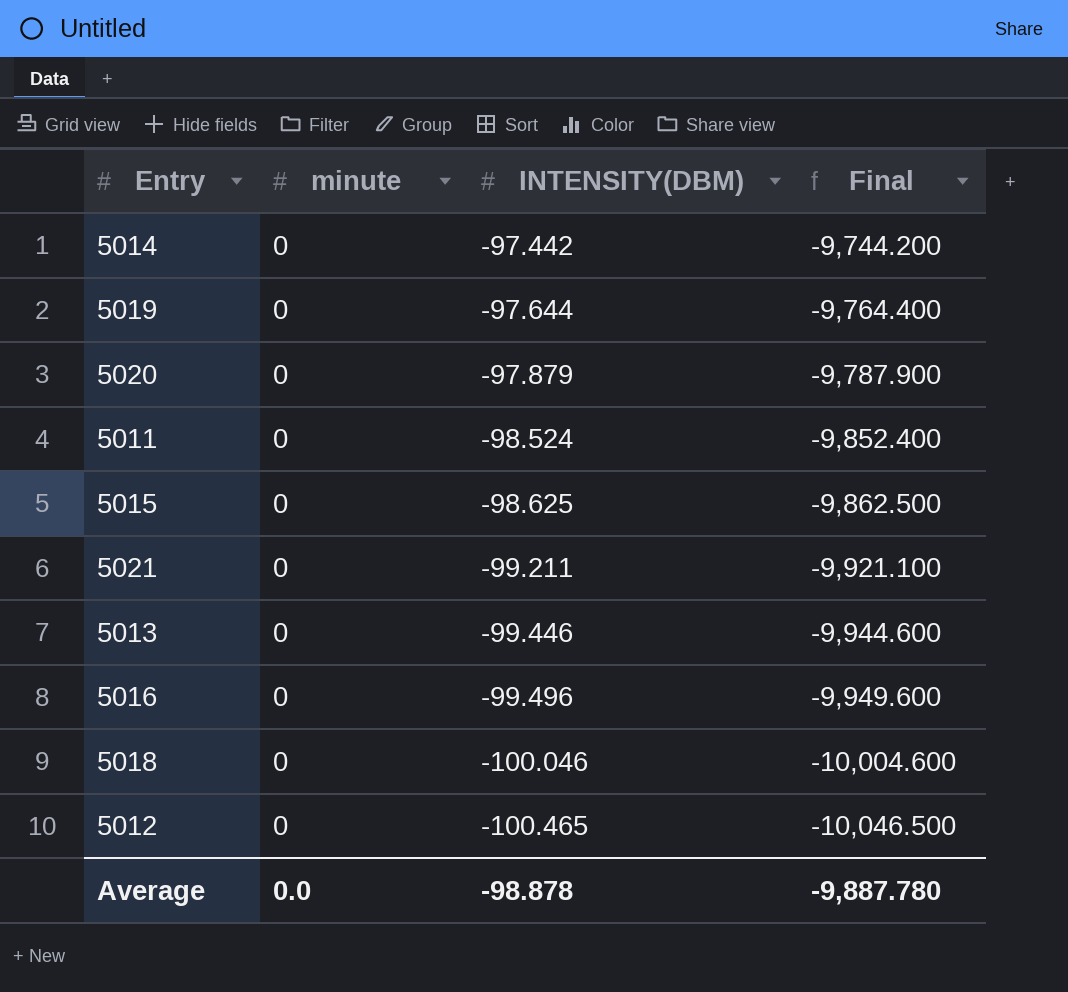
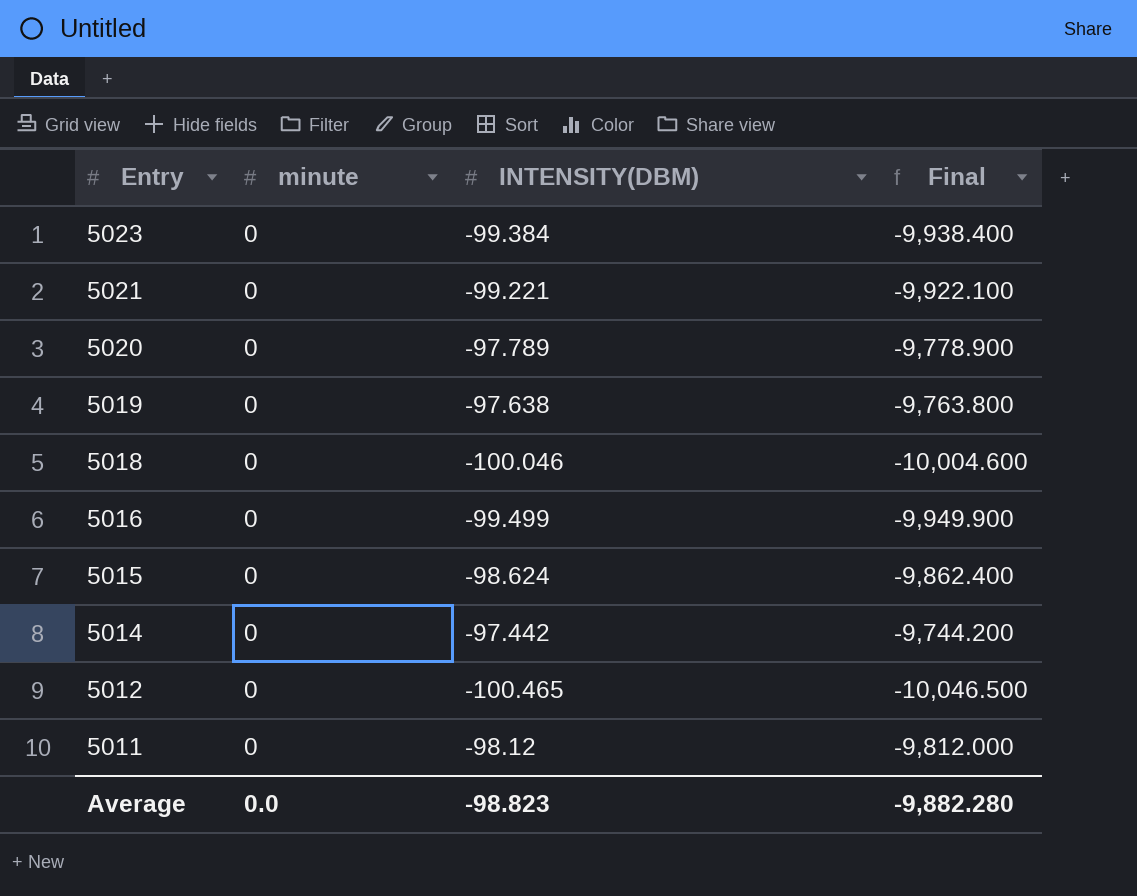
row order: INTENSITY(DBM) descending -> Entry descending
row 5013: 0 | -99.446 | -9,944.600 -> none
row 5023: none -> 0 | -99.384 | -9,938.400
5021 | INTENSITY(DBM): -99.211 -> -99.221
5021 | Final: -9,921.100 -> -9,922.100
5020 | INTENSITY(DBM): -97.879 -> -97.789
5020 | Final: -9,787.900 -> -9,778.900
5019 | INTENSITY(DBM): -97.644 -> -97.638
5019 | Final: -9,764.400 -> -9,763.800
5016 | INTENSITY(DBM): -99.496 -> -99.499
5016 | Final: -9,949.600 -> -9,949.900
5015 | INTENSITY(DBM): -98.625 -> -98.624
5015 | Final: -9,862.500 -> -9,862.400
5011 | INTENSITY(DBM): -98.524 -> -98.12
5011 | Final: -9,852.400 -> -9,812.000
Average | INTENSITY(DBM): -98.878 -> -98.823
Average | Final: -9,887.780 -> -9,882.280

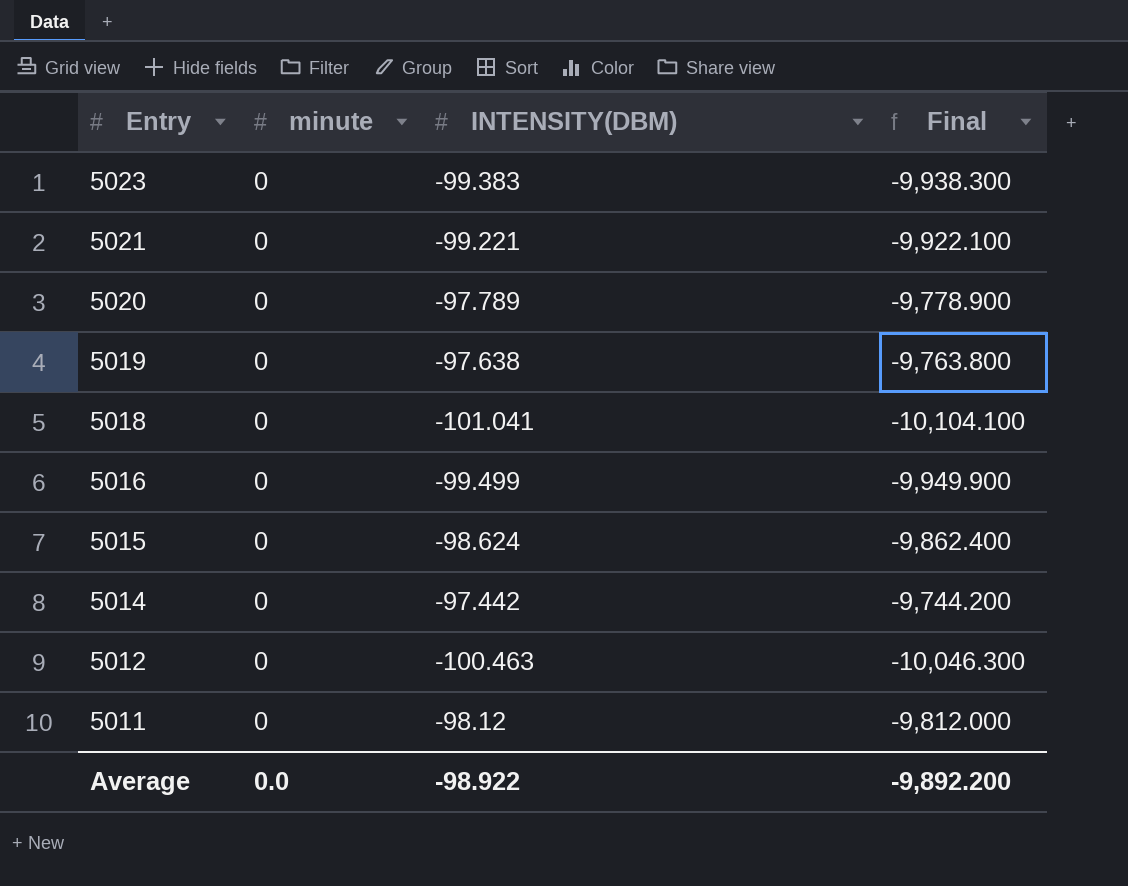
5023 | INTENSITY(DBM): -99.384 -> -99.383
5023 | Final: -9,938.400 -> -9,938.300
5018 | INTENSITY(DBM): -100.046 -> -101.041
5018 | Final: -10,004.600 -> -10,104.100
5012 | INTENSITY(DBM): -100.465 -> -100.463
5012 | Final: -10,046.500 -> -10,046.300
Average | INTENSITY(DBM): -98.823 -> -98.922
Average | Final: -9,882.280 -> -9,892.200

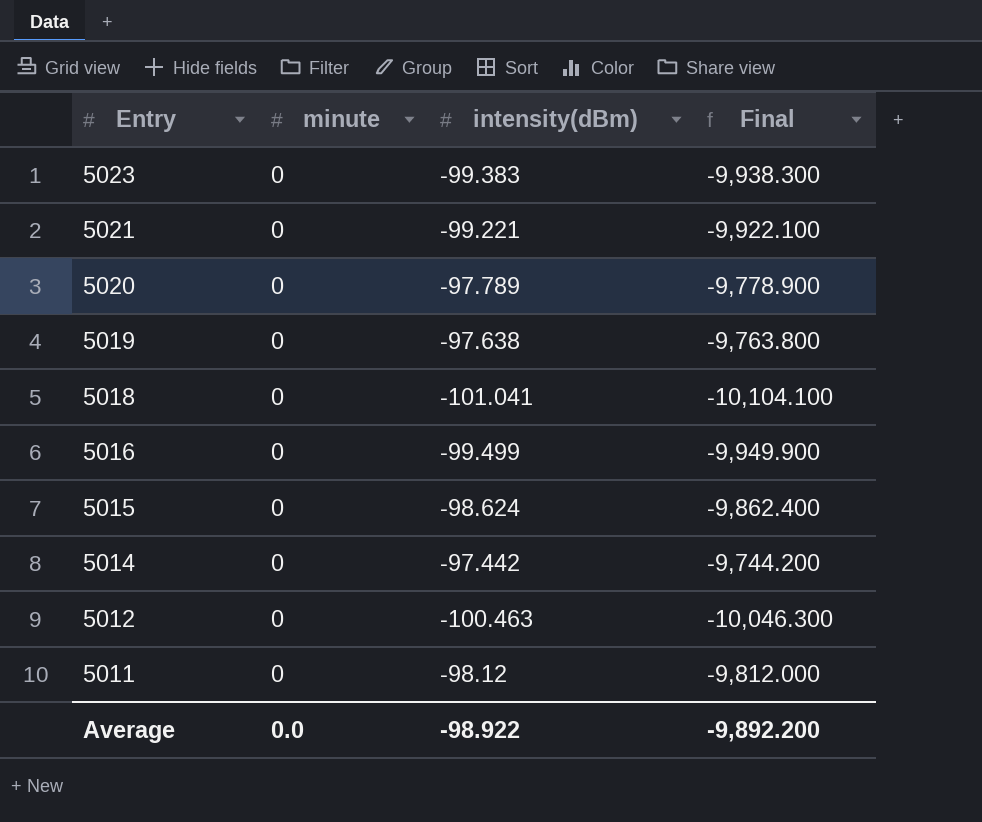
column name: INTENSITY(DBM) -> intensity(dBm)

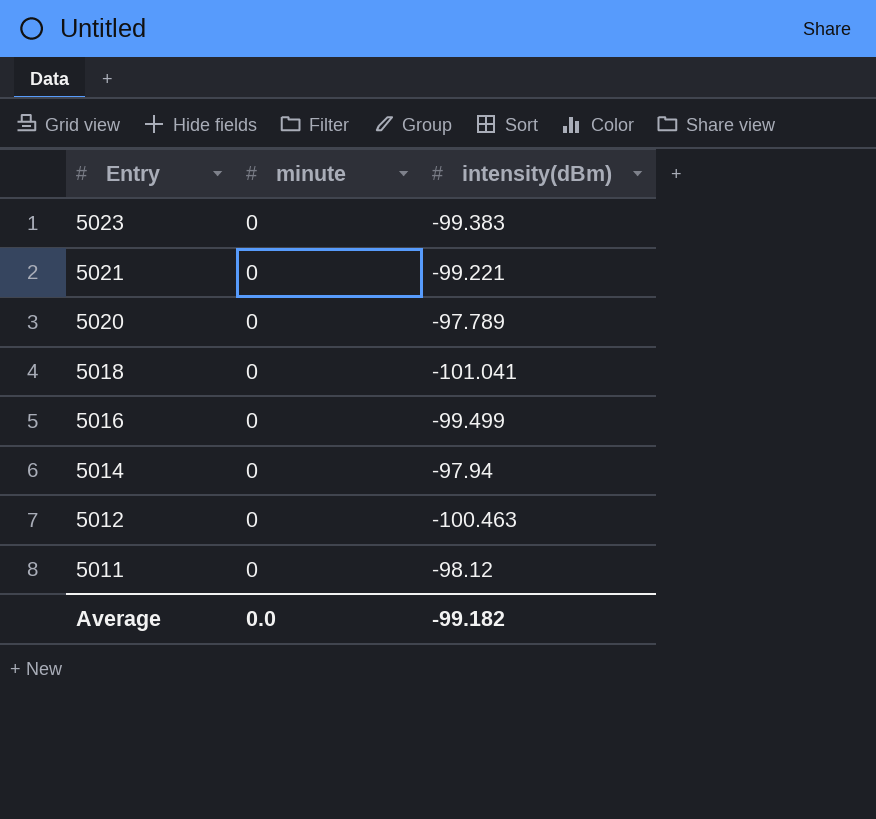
column Final | formula: [intensity(dBm)] * 100 -> none
row 5019: 0 | -97.638 | -9,763.800 -> none
row 5015: 0 | -98.624 | -9,862.400 -> none
5014 | intensity(dBm): -97.442 -> -97.94
Average | intensity(dBm): -98.922 -> -99.182

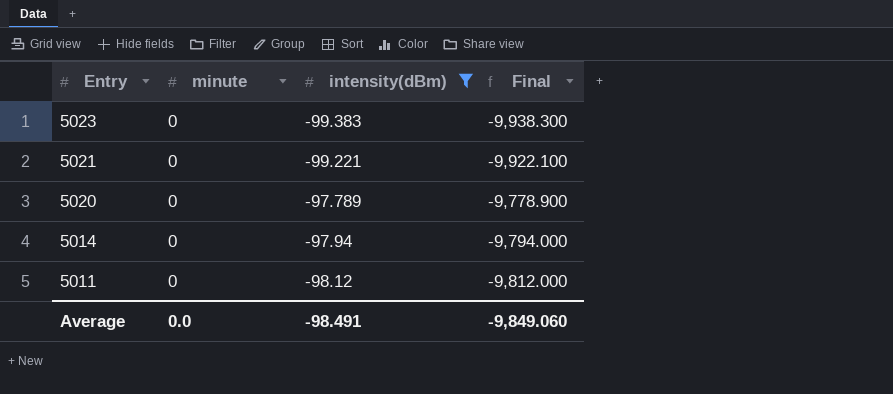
filter: none -> intensity(dBm) >= -99.383
column Final | formula: none -> [intensity(dBm)] * 100
Average | intensity(dBm): -99.182 -> -98.491

